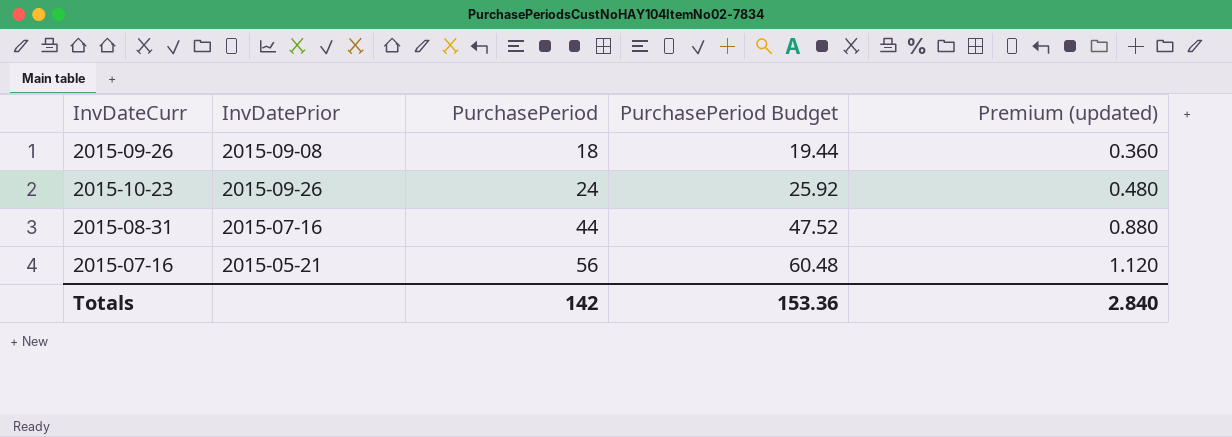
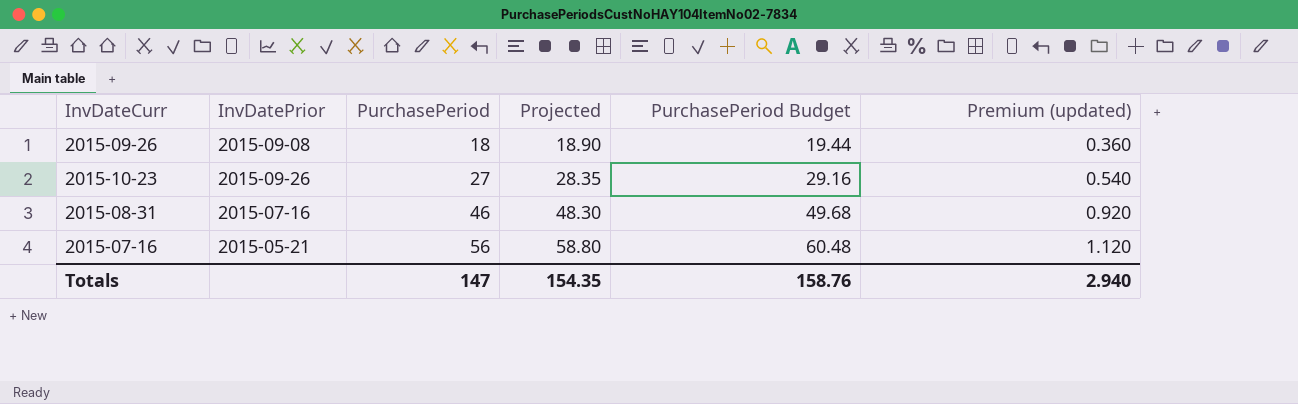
column Projected | formula: none -> [PurchasePeriod] * 1.05
2015-10-23 | PurchasePeriod: 24 -> 27
2015-10-23 | PurchasePeriod Budget: 25.92 -> 29.16
2015-10-23 | Premium (updated): 0.480 -> 0.540
2015-08-31 | PurchasePeriod: 44 -> 46
2015-08-31 | PurchasePeriod Budget: 47.52 -> 49.68
2015-08-31 | Premium (updated): 0.880 -> 0.920
Totals | PurchasePeriod: 142 -> 147
Totals | PurchasePeriod Budget: 153.36 -> 158.76
Totals | Premium (updated): 2.840 -> 2.940

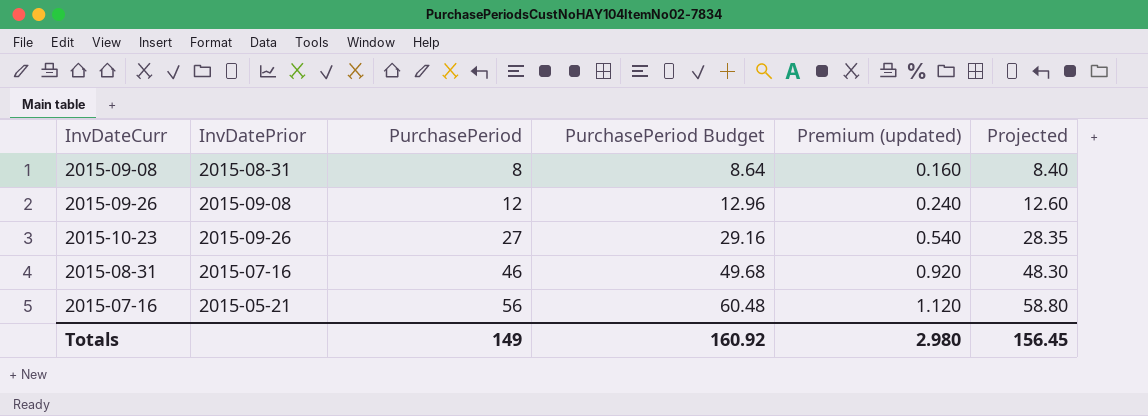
column Projected | position: 4 -> 6
row 2015-09-08: none -> 2015-08-31 | 8 | 8.64 | 0.160 | 8.40
2015-09-26 | PurchasePeriod: 18 -> 12
2015-09-26 | PurchasePeriod Budget: 19.44 -> 12.96
2015-09-26 | Premium (updated): 0.360 -> 0.240
2015-09-26 | Projected: 18.90 -> 12.60
Totals | PurchasePeriod: 147 -> 149
Totals | PurchasePeriod Budget: 158.76 -> 160.92
Totals | Premium (updated): 2.940 -> 2.980
Totals | Projected: 154.35 -> 156.45

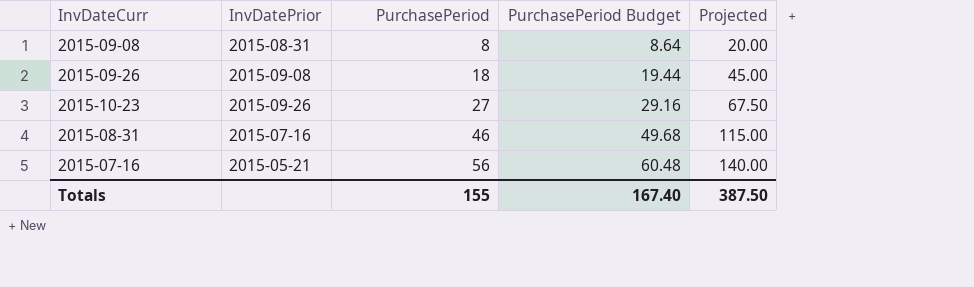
column Premium (updated) | formula: [PurchasePeriod] * 0.02 -> none
column Projected | formula: [PurchasePeriod] * 1.05 -> [PurchasePeriod] * 2.5
2015-09-26 | PurchasePeriod: 12 -> 18
2015-09-26 | PurchasePeriod Budget: 12.96 -> 19.44
Totals | PurchasePeriod: 149 -> 155
Totals | PurchasePeriod Budget: 160.92 -> 167.40
Totals | Projected: 156.45 -> 387.50

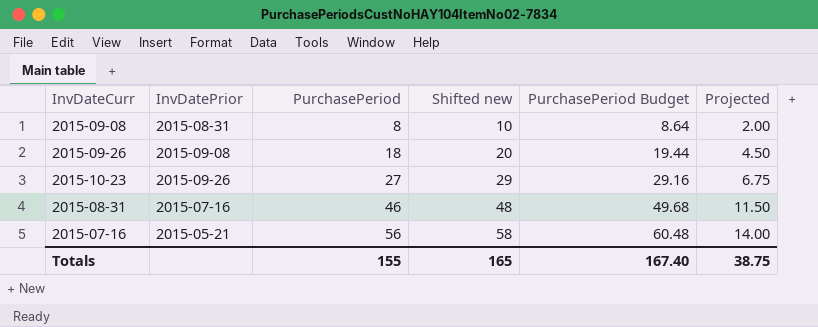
column Shifted new | formula: none -> [PurchasePeriod] + 2
column Projected | formula: [PurchasePeriod] * 2.5 -> [PurchasePeriod] * 0.25
Totals | Projected: 387.50 -> 38.75

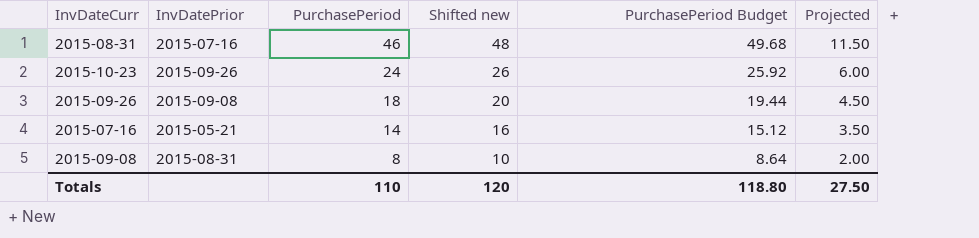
row order: PurchasePeriod ascending -> PurchasePeriod descending
2015-10-23 | PurchasePeriod: 27 -> 24
2015-10-23 | Shifted new: 29 -> 26
2015-10-23 | PurchasePeriod Budget: 29.16 -> 25.92
2015-10-23 | Projected: 6.75 -> 6.00
2015-07-16 | PurchasePeriod: 56 -> 14
2015-07-16 | Shifted new: 58 -> 16
2015-07-16 | PurchasePeriod Budget: 60.48 -> 15.12
2015-07-16 | Projected: 14.00 -> 3.50
Totals | PurchasePeriod: 155 -> 110
Totals | Shifted new: 165 -> 120
Totals | PurchasePeriod Budget: 167.40 -> 118.80
Totals | Projected: 38.75 -> 27.50

